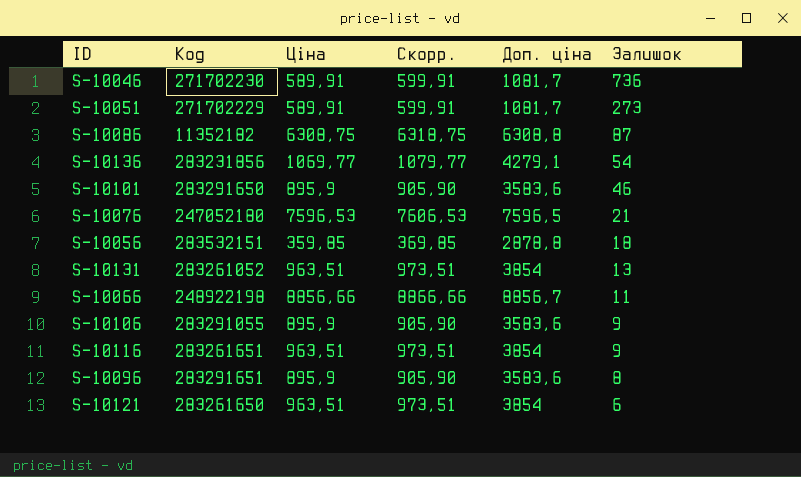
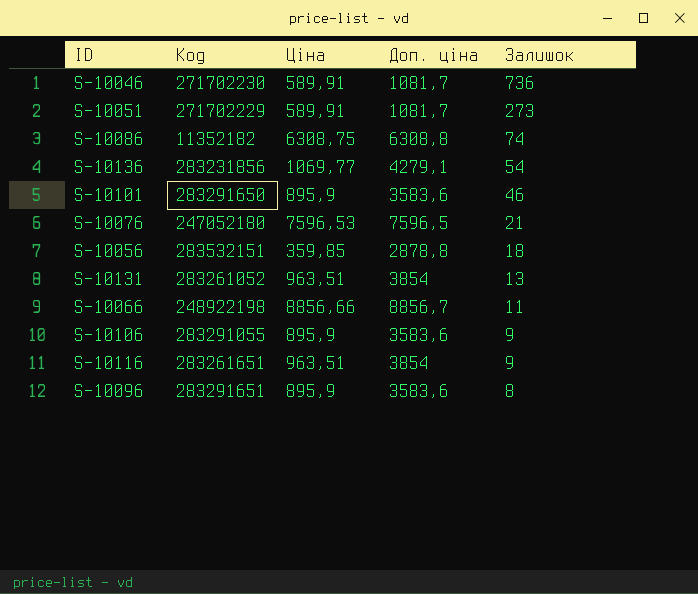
column Скорр. | formula: [Ціна] + 10 -> none
row S-10121: 283261650 | 963,51 | 973,51 | 3854 | 6 -> none
S-10086 | Залишок: 87 -> 74

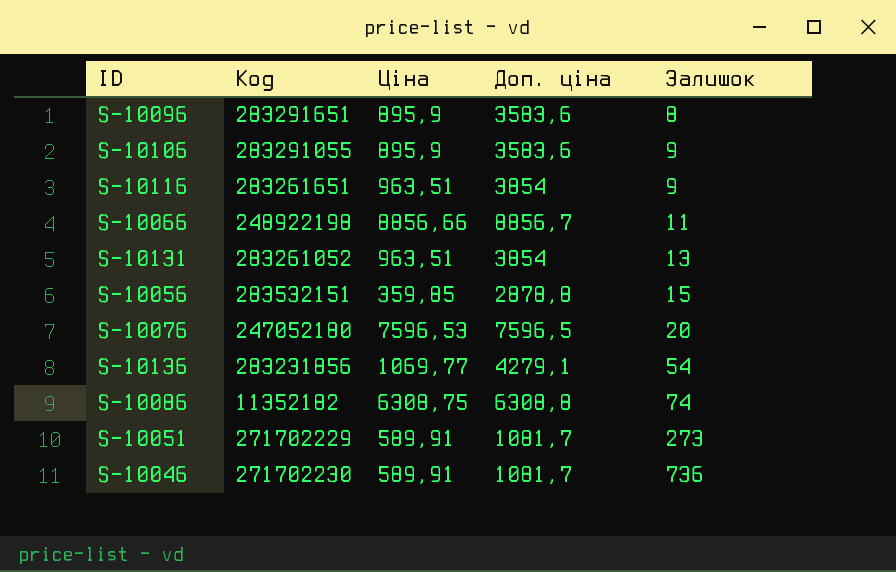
row order: Залишок descending -> Залишок ascending
row S-10101: 283291650 | 895,9 | 3583,6 | 46 -> none
S-10056 | Залишок: 18 -> 15
S-10076 | Залишок: 21 -> 20

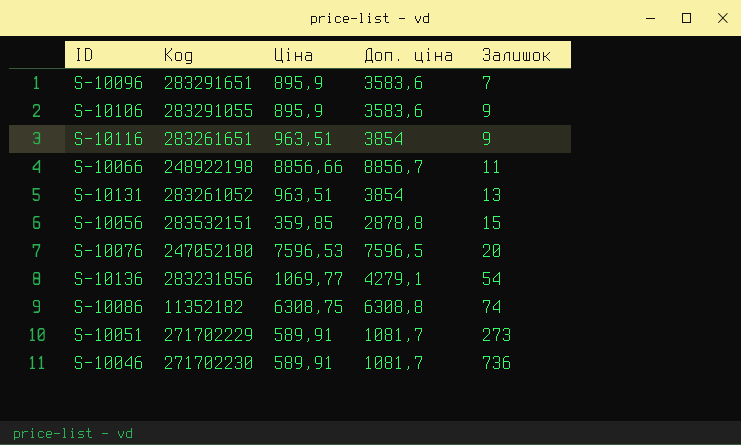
S-10096 | Залишок: 8 -> 7

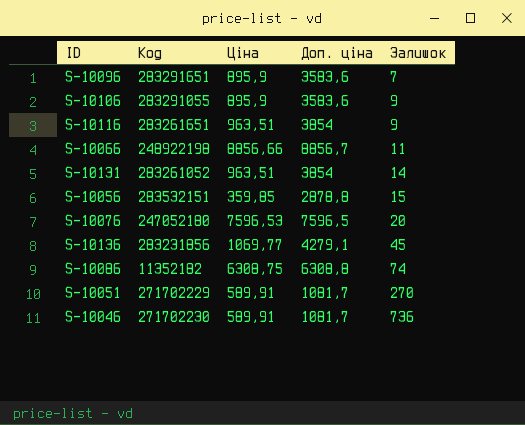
S-10131 | Залишок: 13 -> 14
S-10136 | Залишок: 54 -> 45
S-10051 | Залишок: 273 -> 270

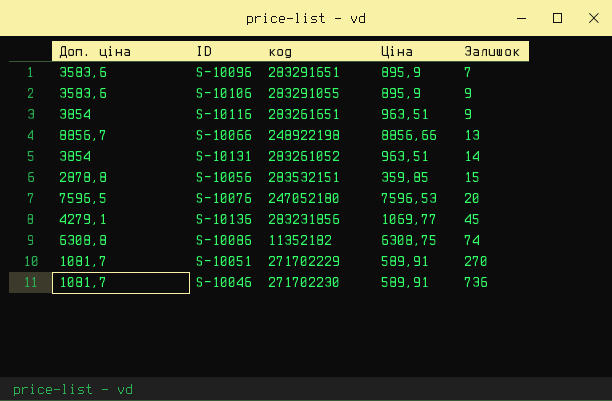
column Доп. ціна | position: 4 -> 1
column name: Код -> код
S-10066 | Залишок: 11 -> 13

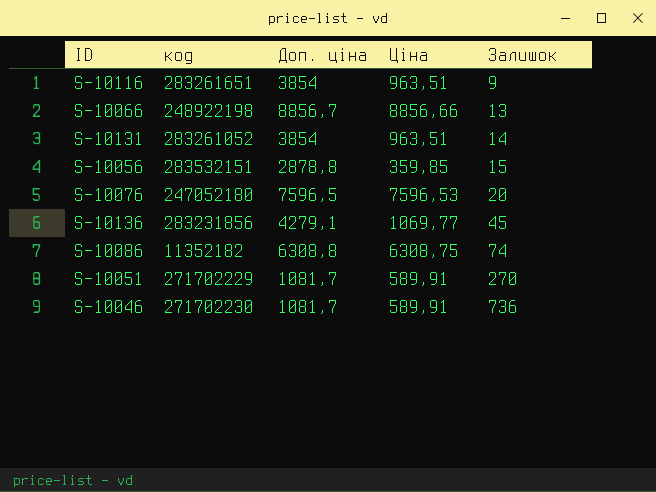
column Доп. ціна | position: 1 -> 3
row S-10096: 3583,6 | 283291651 | 895,9 | 7 -> none
row S-10106: 3583,6 | 283291055 | 895,9 | 9 -> none

